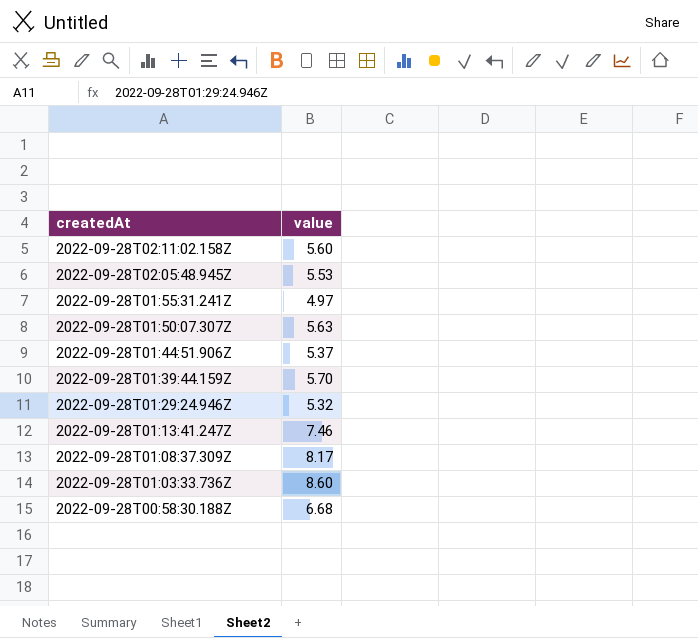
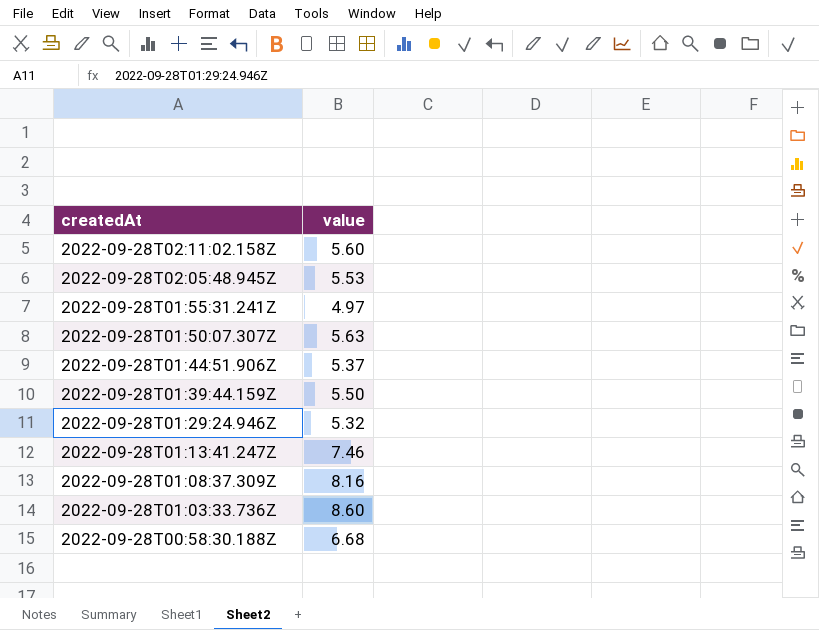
2022-09-28T01:39:44.159Z | value: 5.70 -> 5.50
2022-09-28T01:08:37.309Z | value: 8.17 -> 8.16

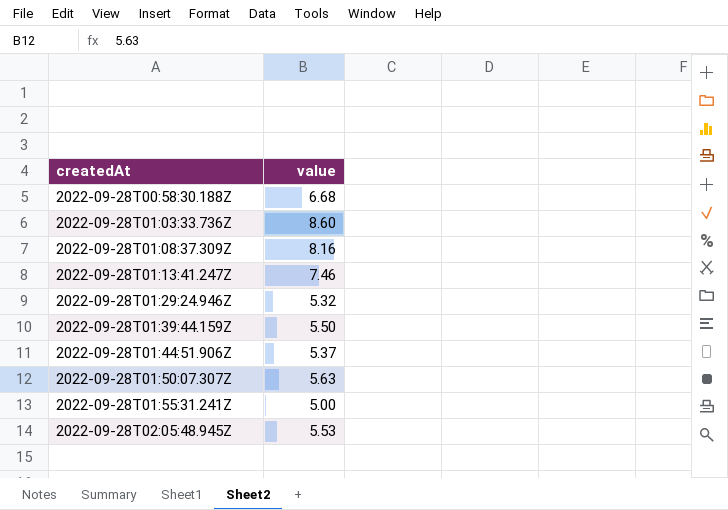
row order: createdAt descending -> createdAt ascending
row 2022-09-28T02:11:02.158Z: 5.60 -> none
2022-09-28T01:55:31.241Z | value: 4.97 -> 5.00

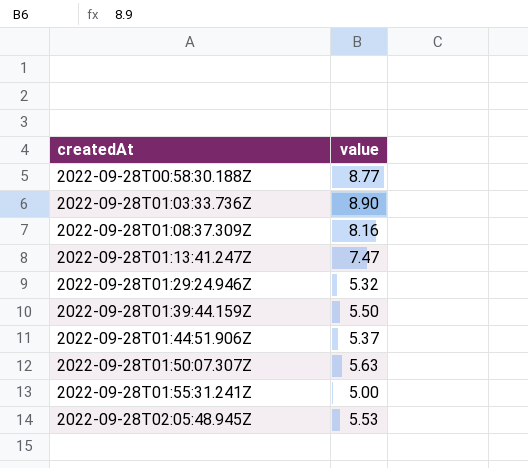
2022-09-28T00:58:30.188Z | value: 6.68 -> 8.77
2022-09-28T01:03:33.736Z | value: 8.60 -> 8.90
2022-09-28T01:13:41.247Z | value: 7.46 -> 7.47

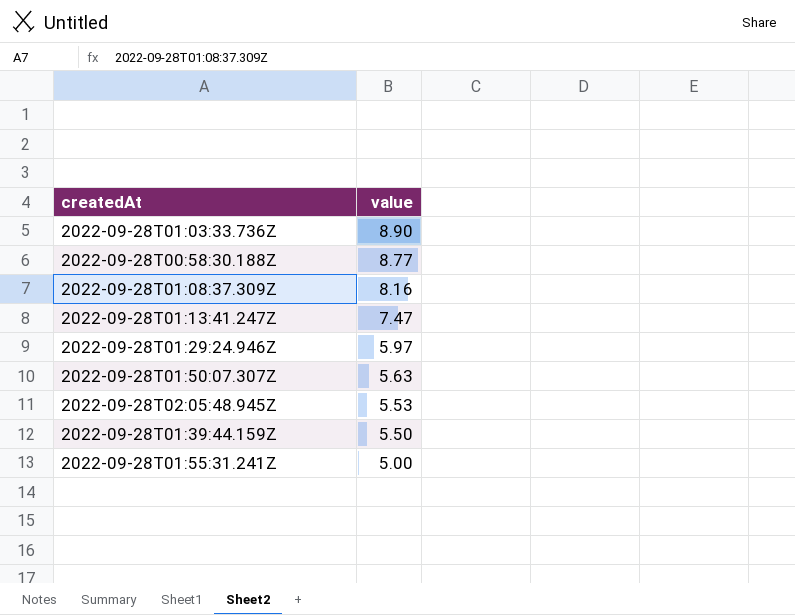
row order: createdAt ascending -> value descending
row 2022-09-28T01:44:51.906Z: 5.37 -> none
2022-09-28T01:29:24.946Z | value: 5.32 -> 5.97

